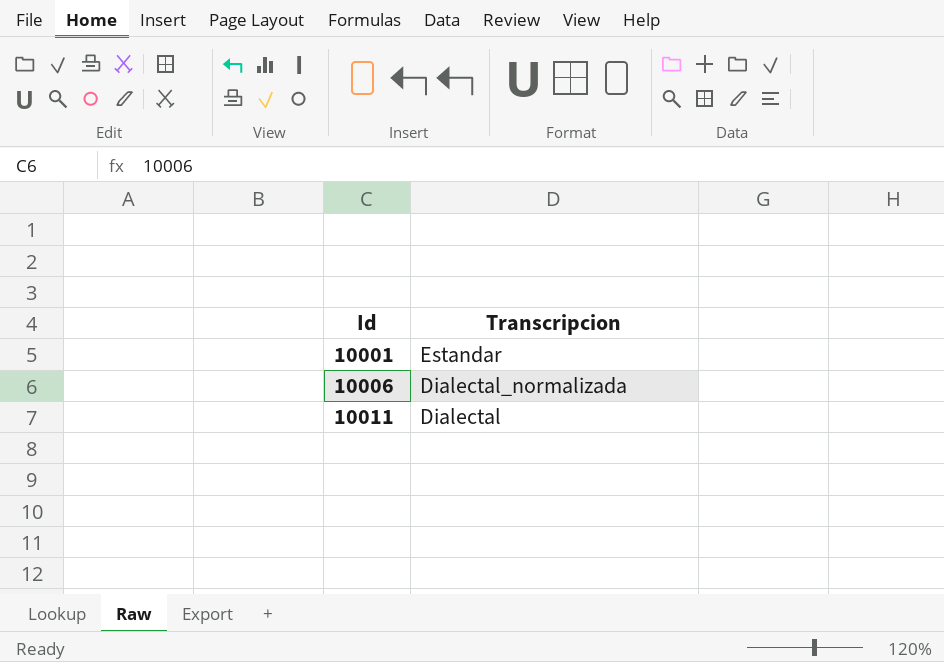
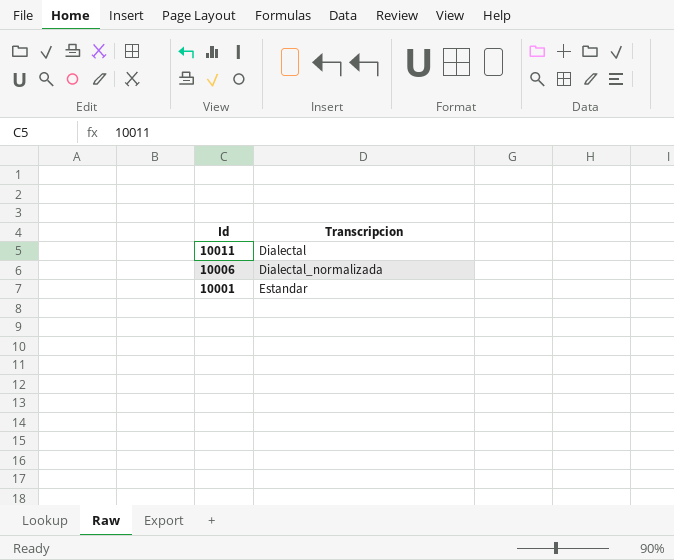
row order: Id ascending -> Id descending

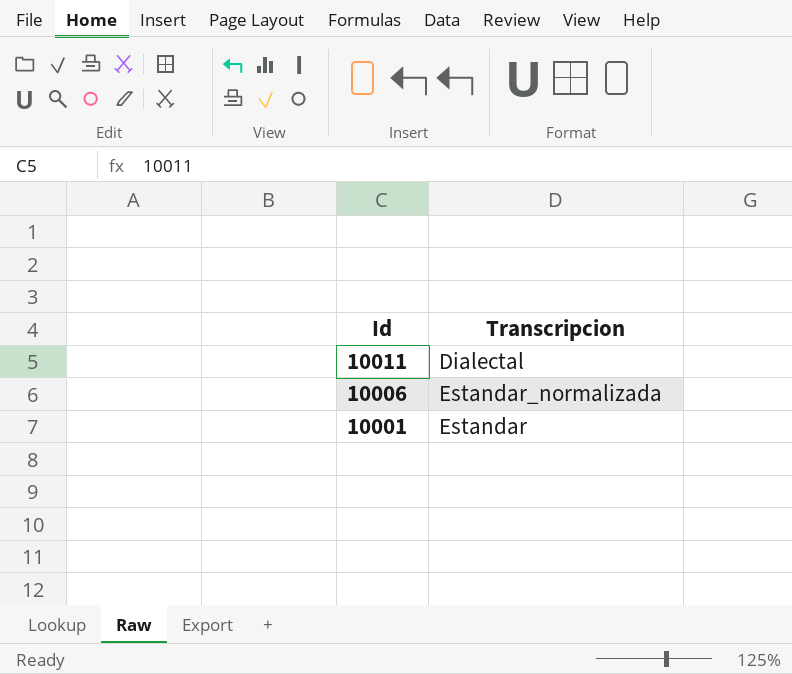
10006 | Transcripcion: Dialectal_normalizada -> Estandar_normalizada

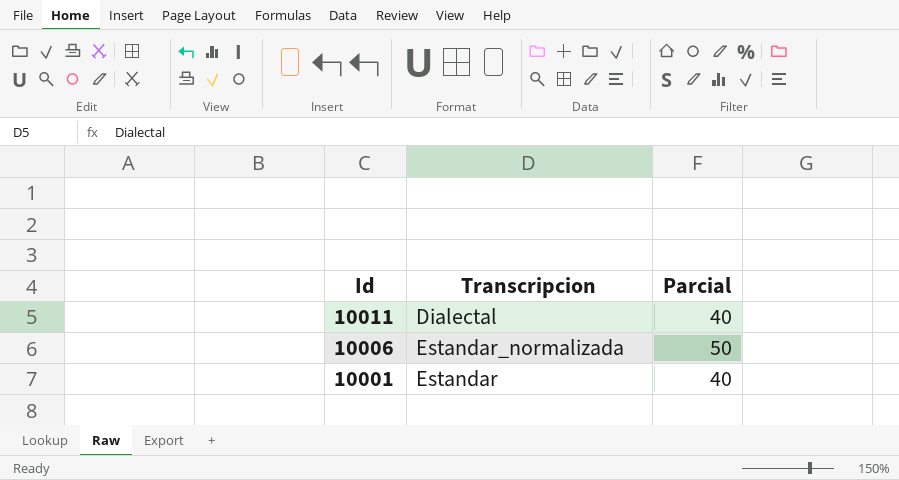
column Parcial | position: none -> 3

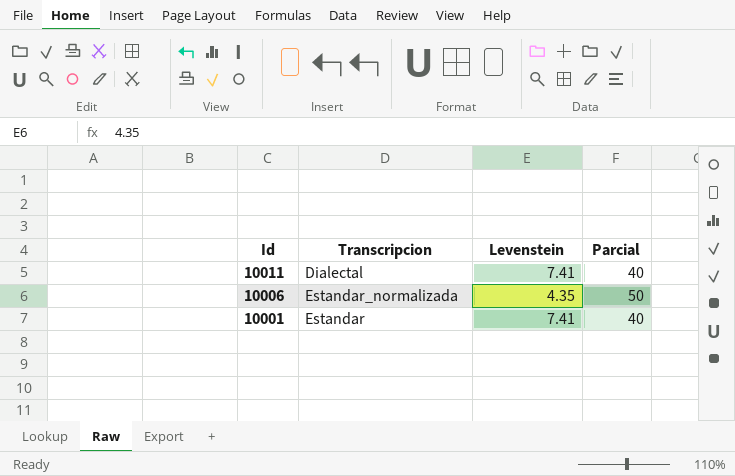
column Levenstein | position: none -> 3

